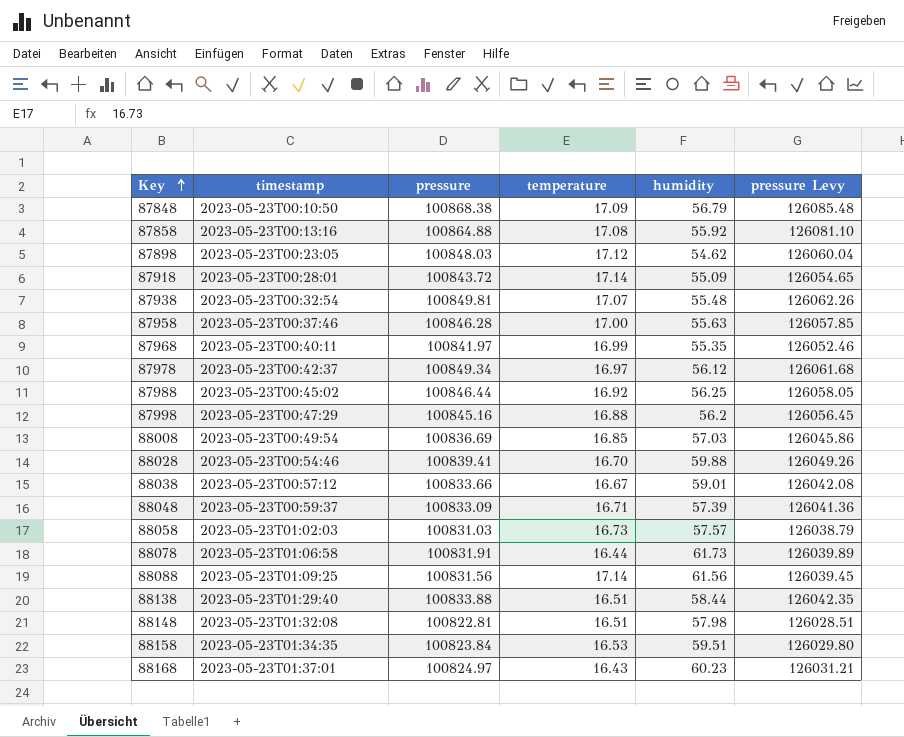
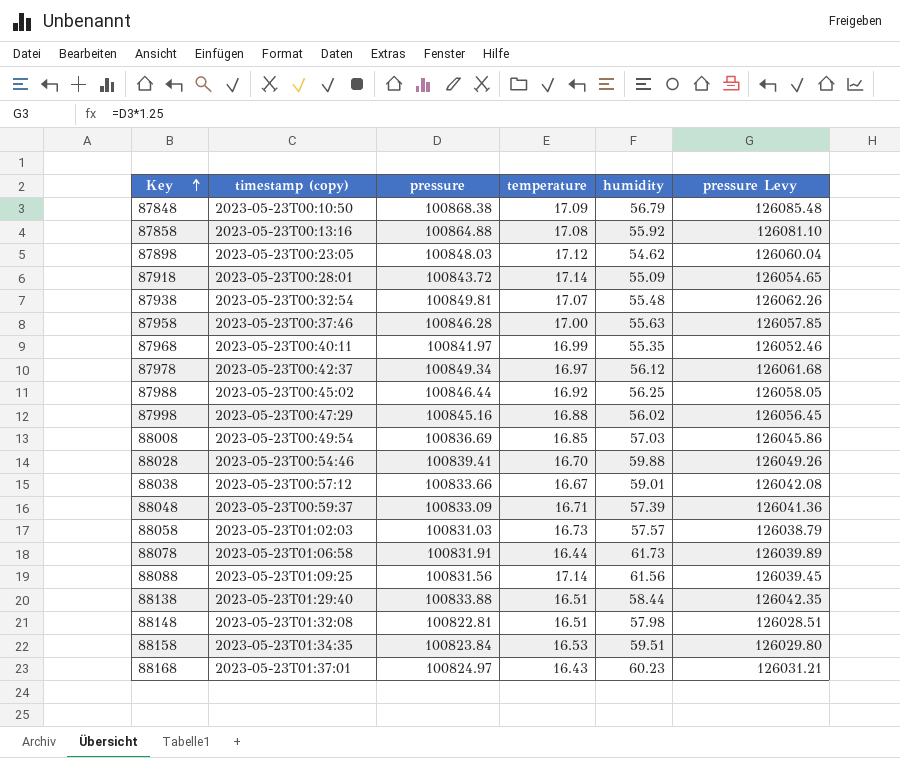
column name: timestamp -> timestamp (copy)
87998 | humidity: 56.2 -> 56.02

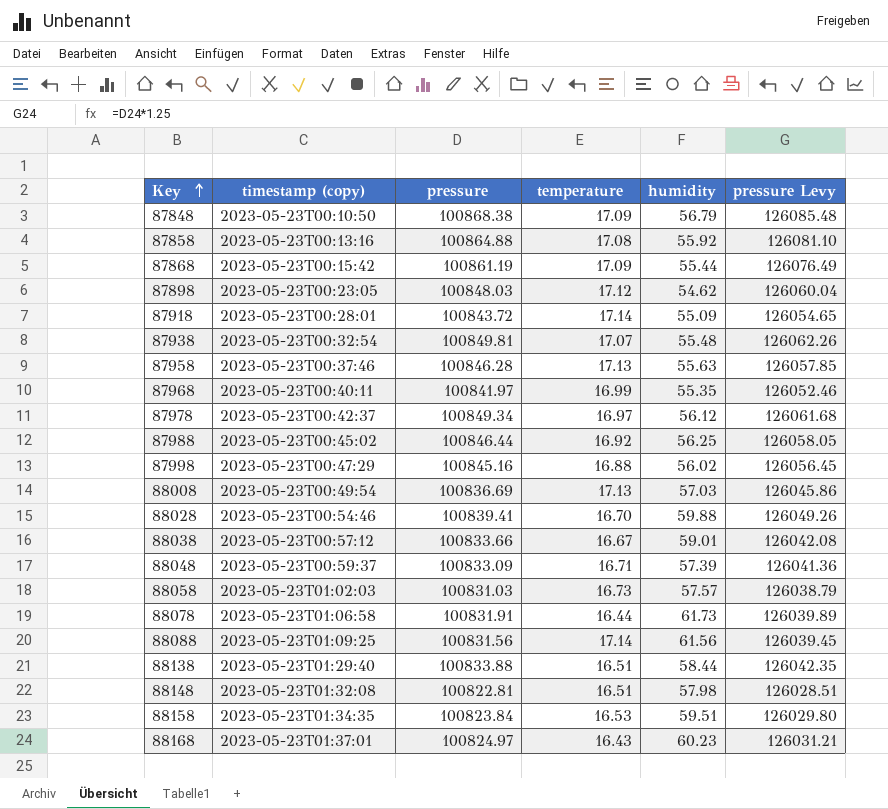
row 87868: none -> 2023-05-23T00:15:42 | 100861.19 | 17.09 | 55.44 | 126076.49
87958 | temperature: 17.00 -> 17.13
88008 | temperature: 16.85 -> 17.13

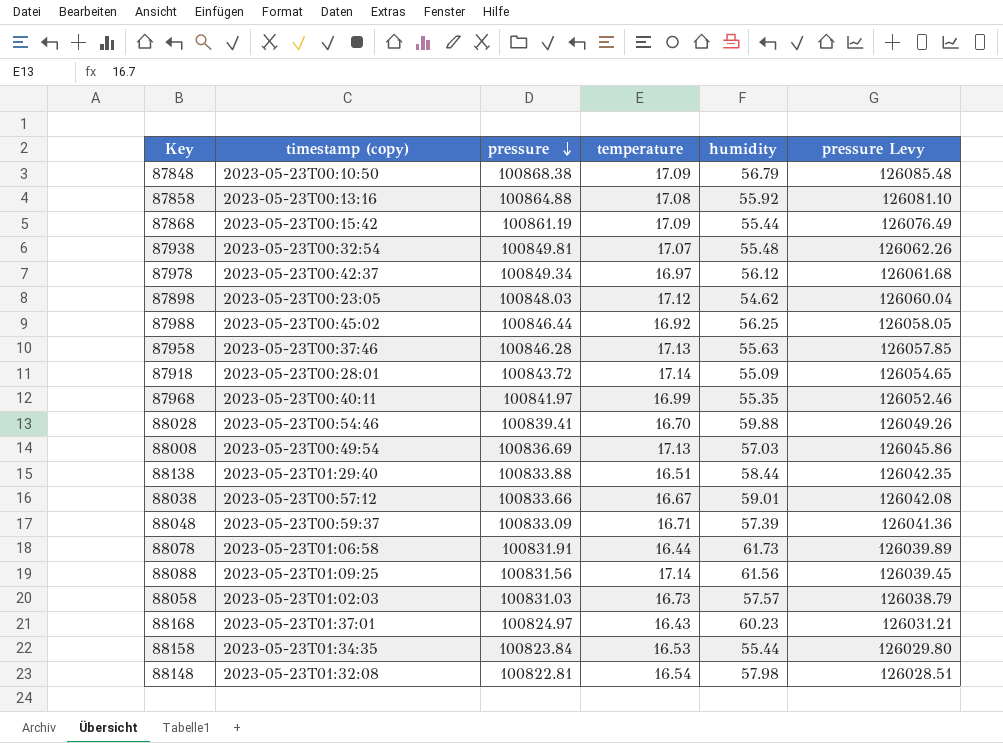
row order: Key ascending -> pressure descending
row 87998: 2023-05-23T00:47:29 | 100845.16 | 16.88 | 56.02 | 126056.45 -> none
88158 | humidity: 59.51 -> 55.44
88148 | temperature: 16.51 -> 16.54

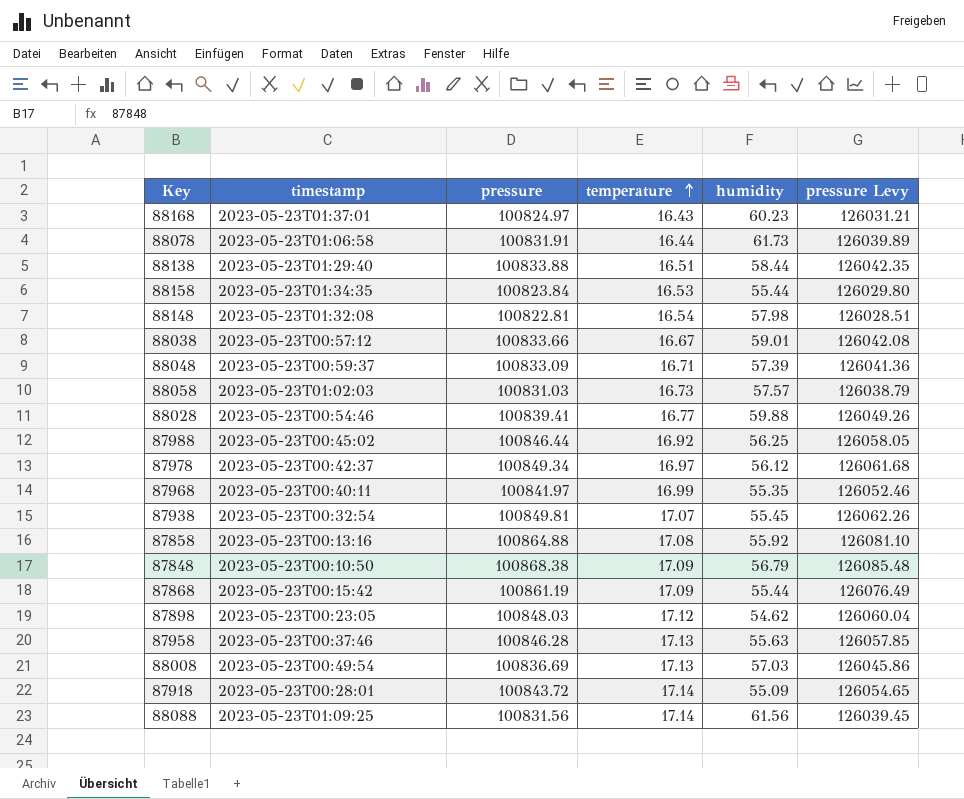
row order: pressure descending -> temperature ascending
column name: timestamp (copy) -> timestamp
88028 | temperature: 16.70 -> 16.77
87938 | humidity: 55.48 -> 55.45

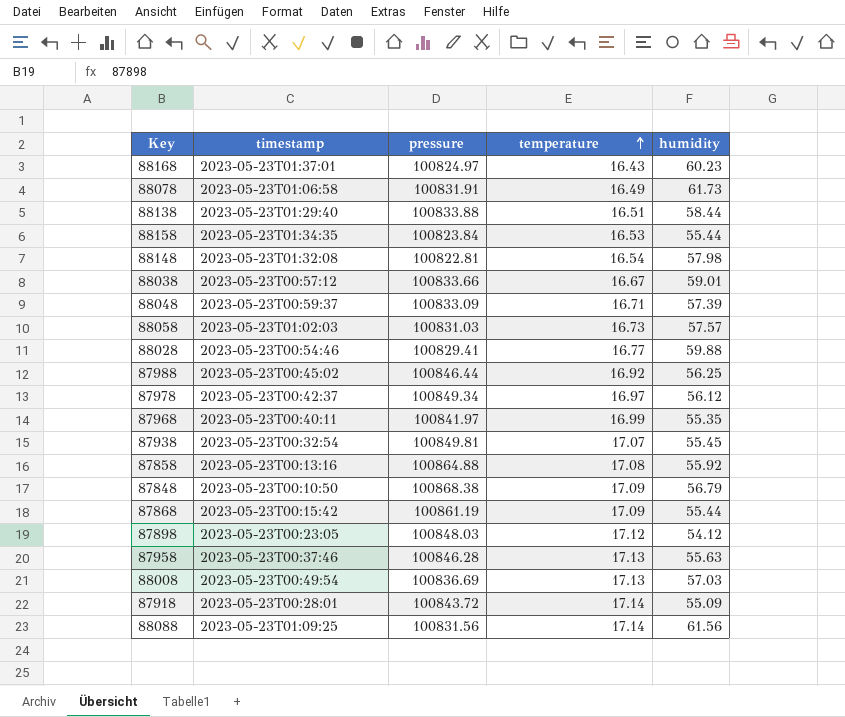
column pressure Levy | formula: [pressure] * 1.25 -> none
88078 | temperature: 16.44 -> 16.49
88028 | pressure: 100839.41 -> 100829.41
87898 | humidity: 54.62 -> 54.12

